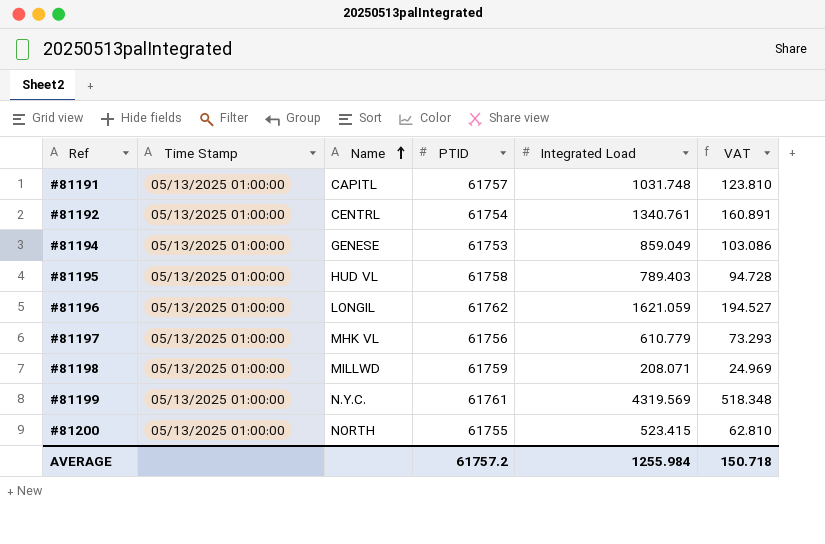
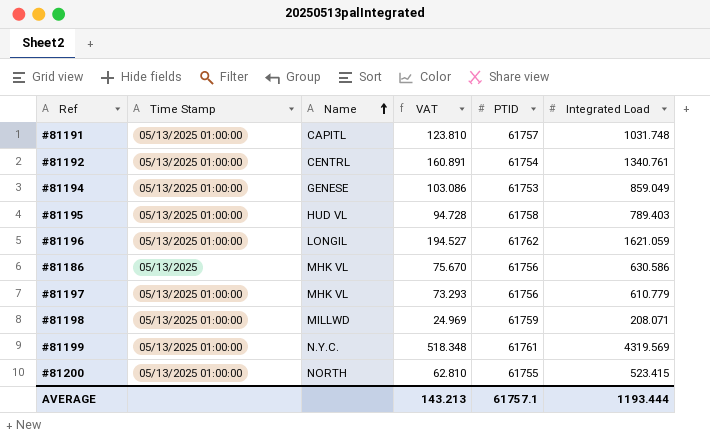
column VAT | position: 6 -> 4
row #81186: none -> 05/13/2025 | MHK VL | 75.670 | 61756 | 630.586
AVERAGE | VAT: 150.718 -> 143.213
AVERAGE | PTID: 61757.2 -> 61757.1
AVERAGE | Integrated Load: 1255.984 -> 1193.444

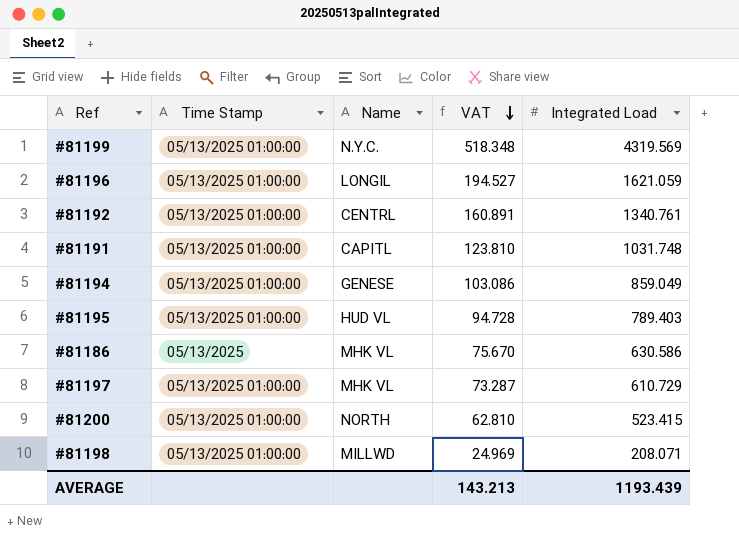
row order: Name ascending -> VAT descending
column PTID | position: 5 -> none
#81197 | VAT: 73.293 -> 73.287
#81197 | Integrated Load: 610.779 -> 610.729
AVERAGE | Integrated Load: 1193.444 -> 1193.439

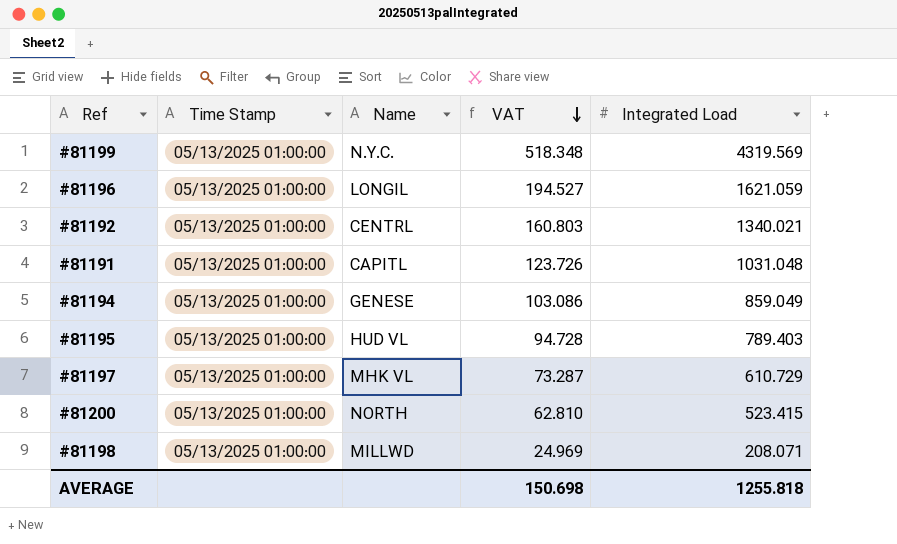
row #81186: 05/13/2025 | MHK VL | 75.670 | 630.586 -> none
#81192 | VAT: 160.891 -> 160.803
#81192 | Integrated Load: 1340.761 -> 1340.021
#81191 | VAT: 123.810 -> 123.726
#81191 | Integrated Load: 1031.748 -> 1031.048
AVERAGE | VAT: 143.213 -> 150.698
AVERAGE | Integrated Load: 1193.439 -> 1255.818

